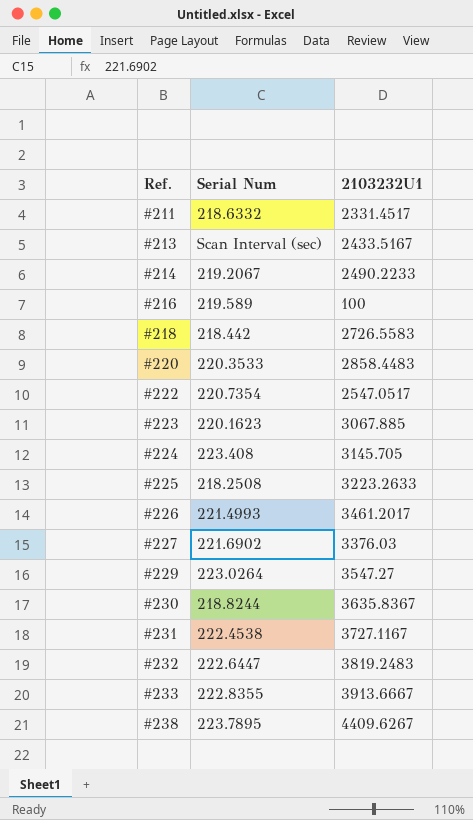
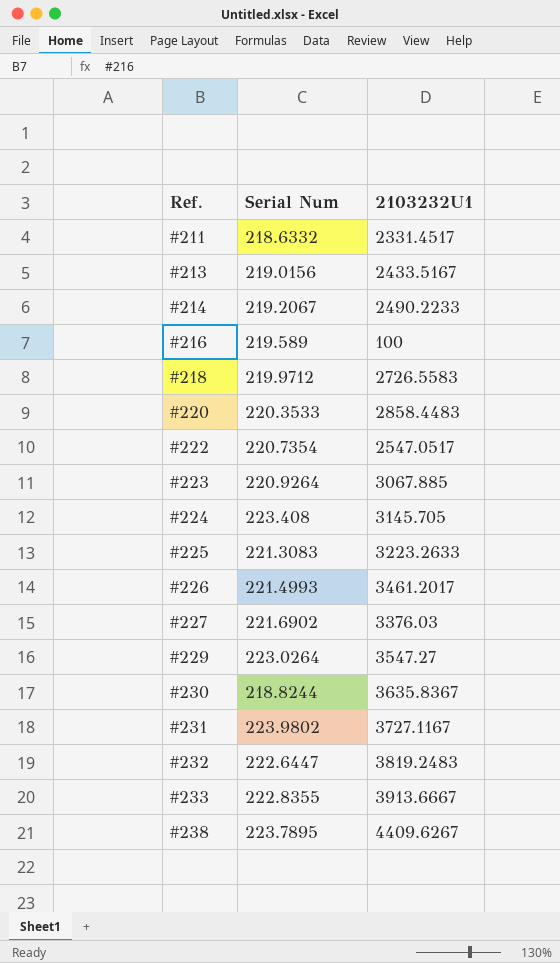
#213 | Serial Num: Scan Interval (sec) -> 219.0156
#218 | Serial Num: 218.442 -> 219.9712
#223 | Serial Num: 220.1623 -> 220.9264
#225 | Serial Num: 218.2508 -> 221.3083
#231 | Serial Num: 222.4538 -> 223.9802

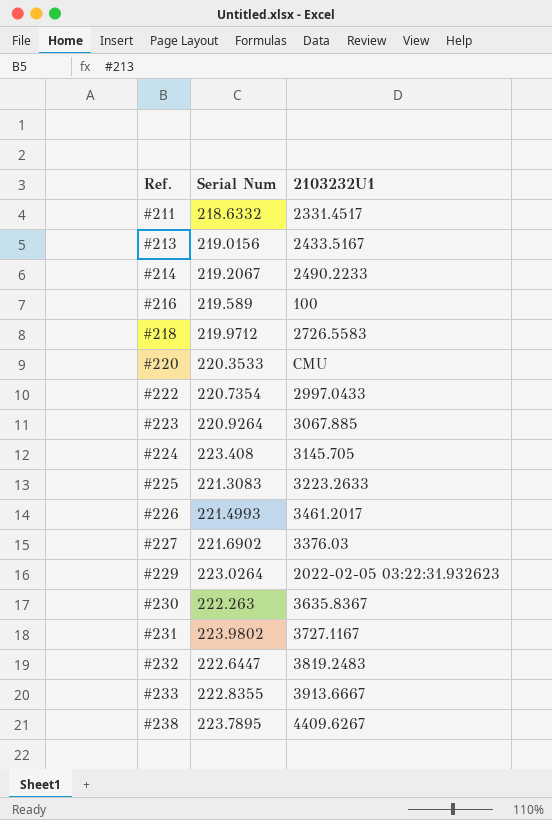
#220 | 2103232U1: 2858.4483 -> CMU
#222 | 2103232U1: 2547.0517 -> 2997.0433
#229 | 2103232U1: 3547.27 -> 2022-02-05 03:22:31.932623
#230 | Serial Num: 218.8244 -> 222.263

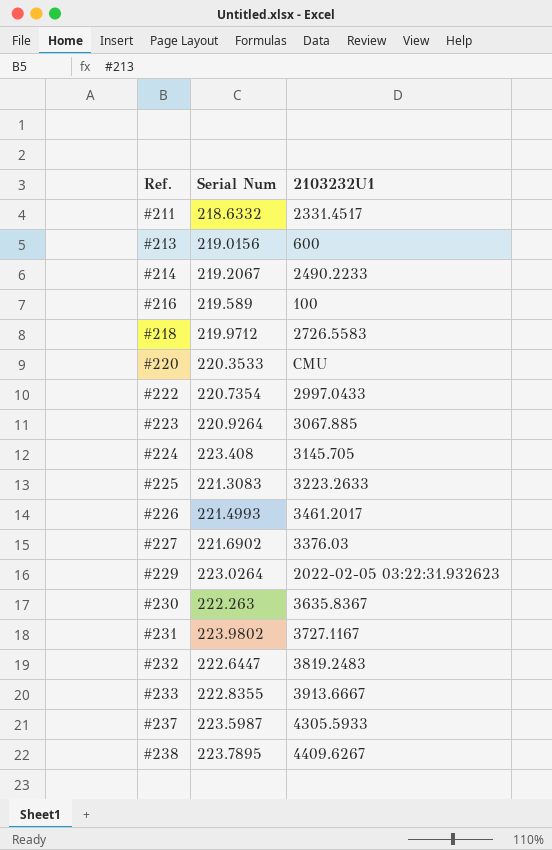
#213 | 2103232U1: 2433.5167 -> 600
row #237: none -> 223.5987 | 4305.5933

